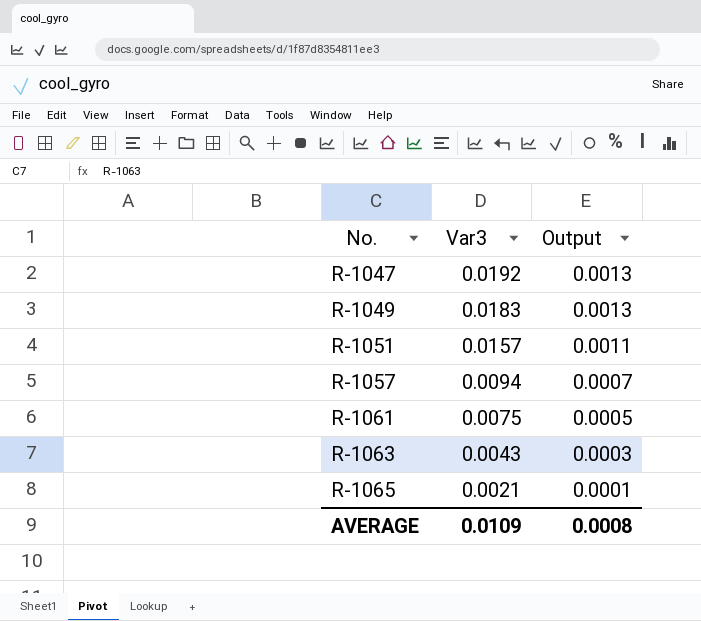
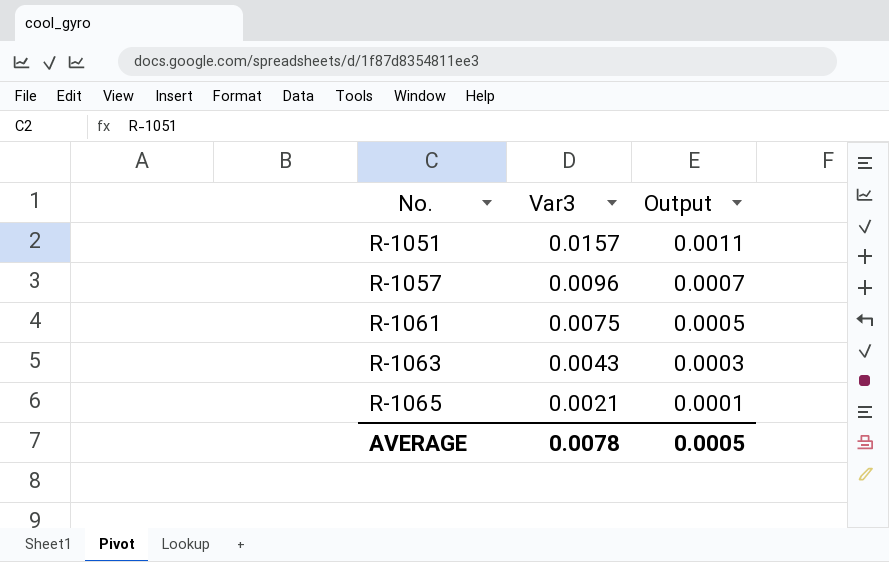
row R-1047: 0.0192 | 0.0013 -> none
row R-1049: 0.0183 | 0.0013 -> none
R-1057 | Var3: 0.0094 -> 0.0096
AVERAGE | Var3: 0.0109 -> 0.0078
AVERAGE | Output: 0.0008 -> 0.0005

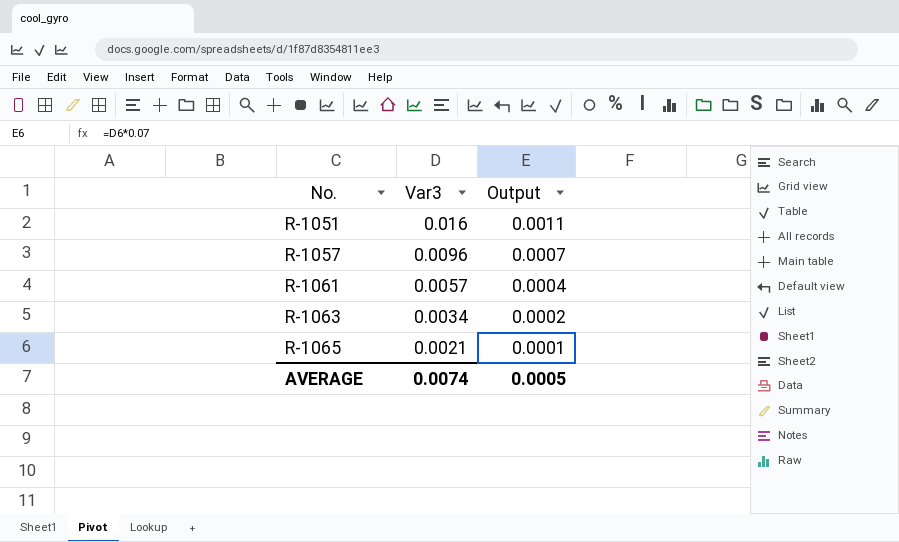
R-1051 | Var3: 0.0157 -> 0.016
R-1061 | Var3: 0.0075 -> 0.0057
R-1061 | Output: 0.0005 -> 0.0004
R-1063 | Var3: 0.0043 -> 0.0034
R-1063 | Output: 0.0003 -> 0.0002
AVERAGE | Var3: 0.0078 -> 0.0074

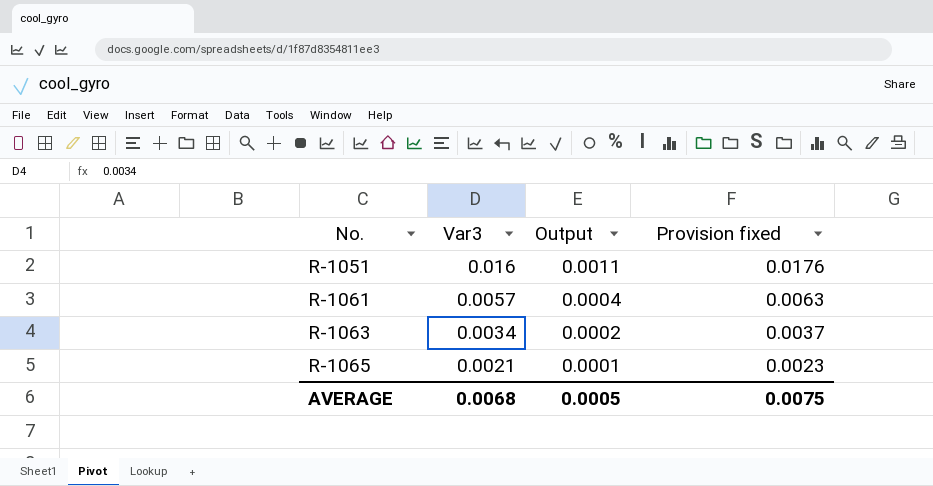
column Provision fixed | formula: none -> [Var3] * 1.1
row R-1057: 0.0096 | 0.0007 -> none
AVERAGE | Var3: 0.0074 -> 0.0068

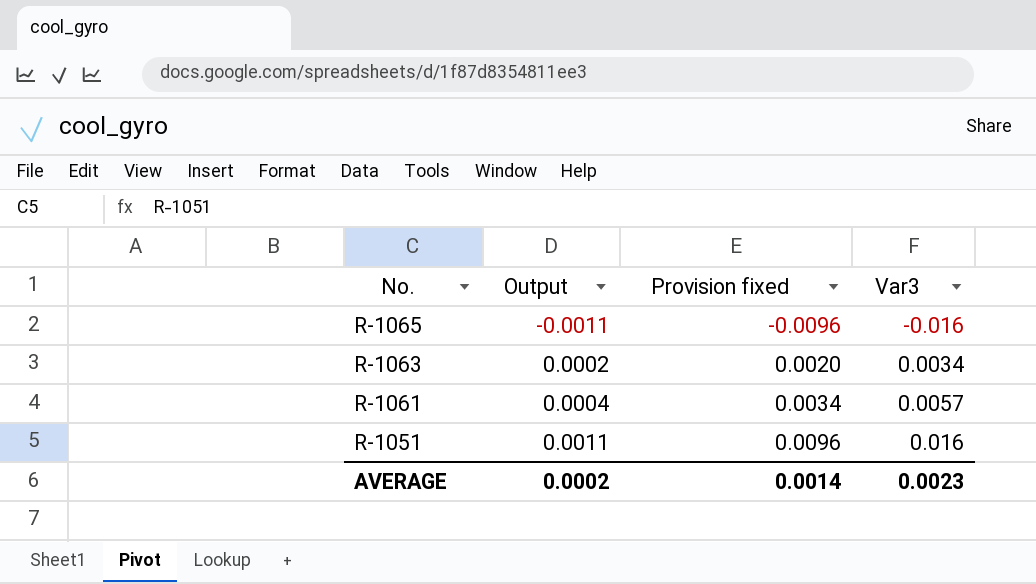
row order: No. ascending -> No. descending
column Provision fixed | formula: [Var3] * 1.1 -> [Var3] * 0.6
column Var3 | position: 2 -> 4
R-1065 | Output: 0.0001 -> -0.0011
R-1065 | Var3: 0.0021 -> -0.016
AVERAGE | Output: 0.0005 -> 0.0002
AVERAGE | Provision fixed: 0.0075 -> 0.0014
AVERAGE | Var3: 0.0068 -> 0.0023

